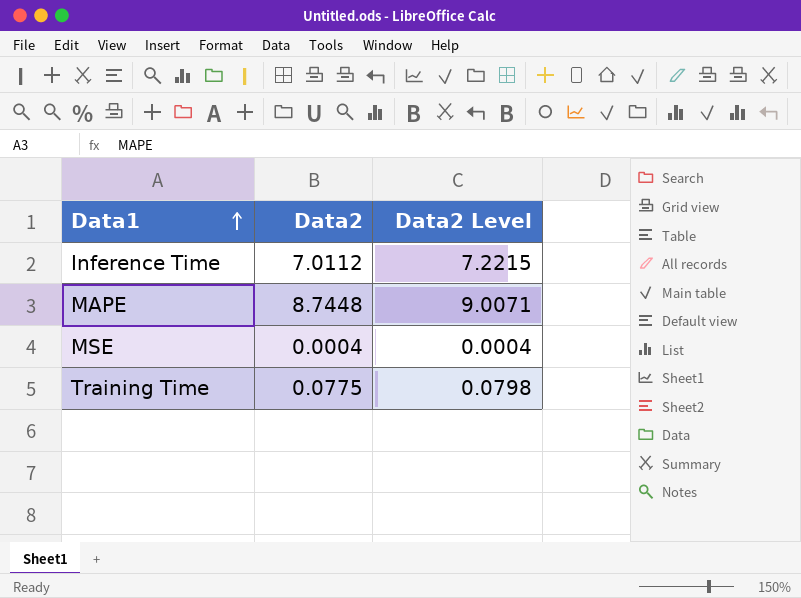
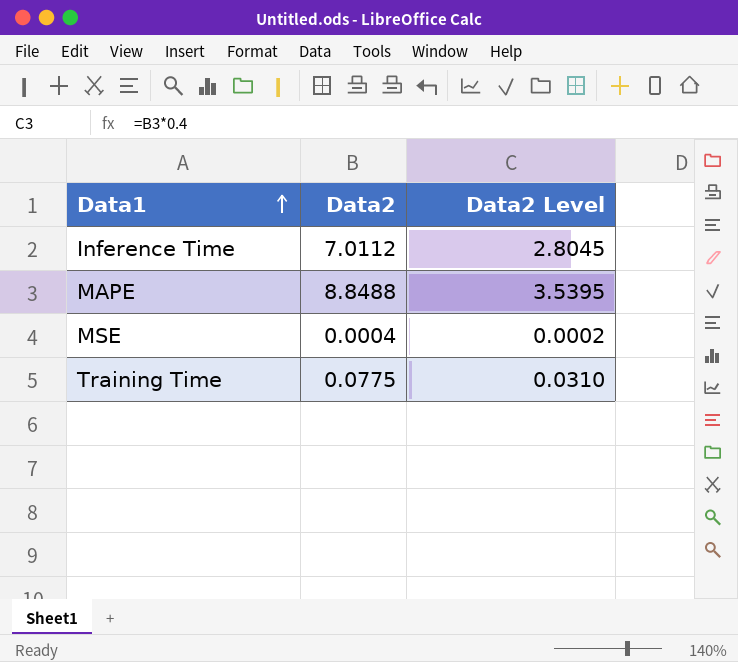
column Data2 Level | formula: [Data2] * 1.03 -> [Data2] * 0.4
MAPE | Data2: 8.7448 -> 8.8488

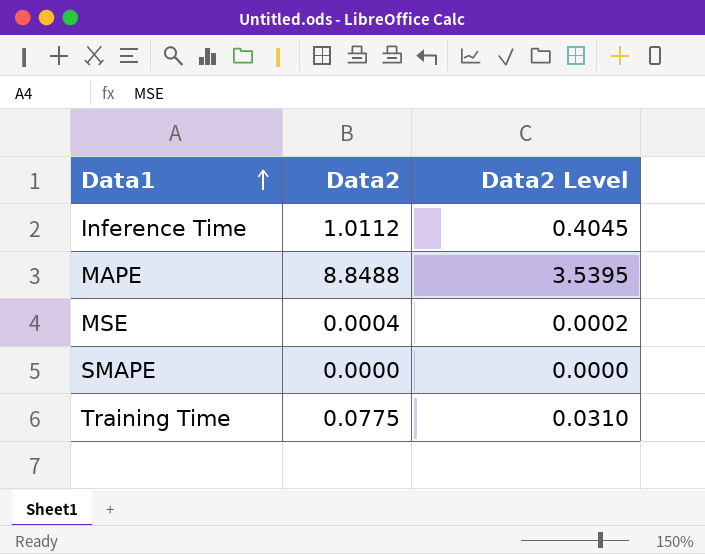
Inference Time | Data2: 7.0112 -> 1.0112
Inference Time | Data2 Level: 2.8045 -> 0.4045
row SMAPE: none -> 0.0000 | 0.0000

